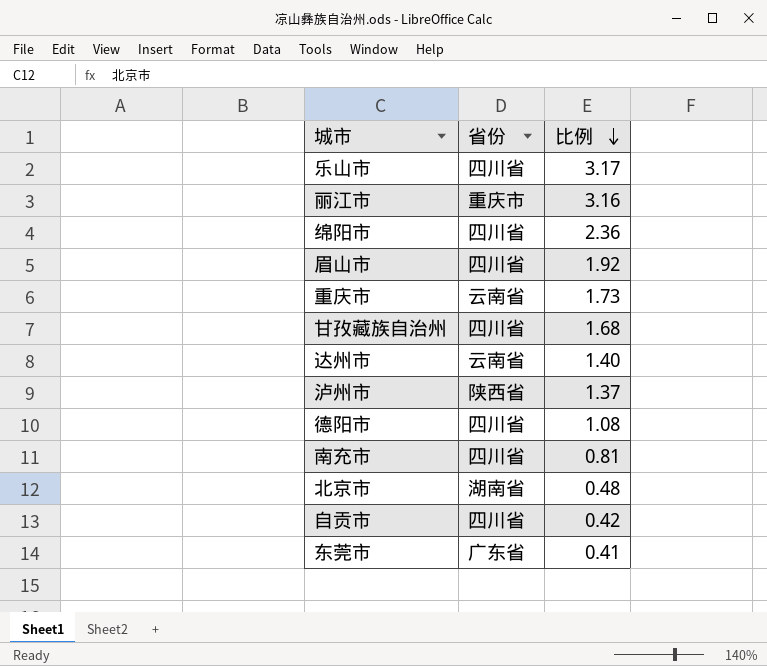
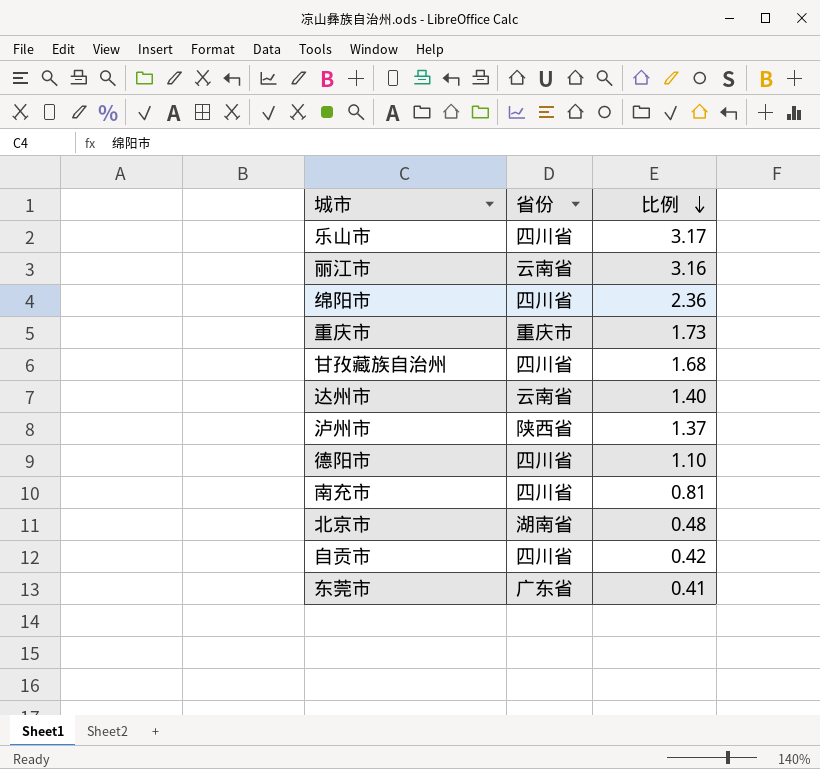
row 眉山市: 四川省 | 1.92 -> none
丽江市 | 省份: 重庆市 -> 云南省
重庆市 | 省份: 云南省 -> 重庆市
德阳市 | 比例: 1.08 -> 1.10

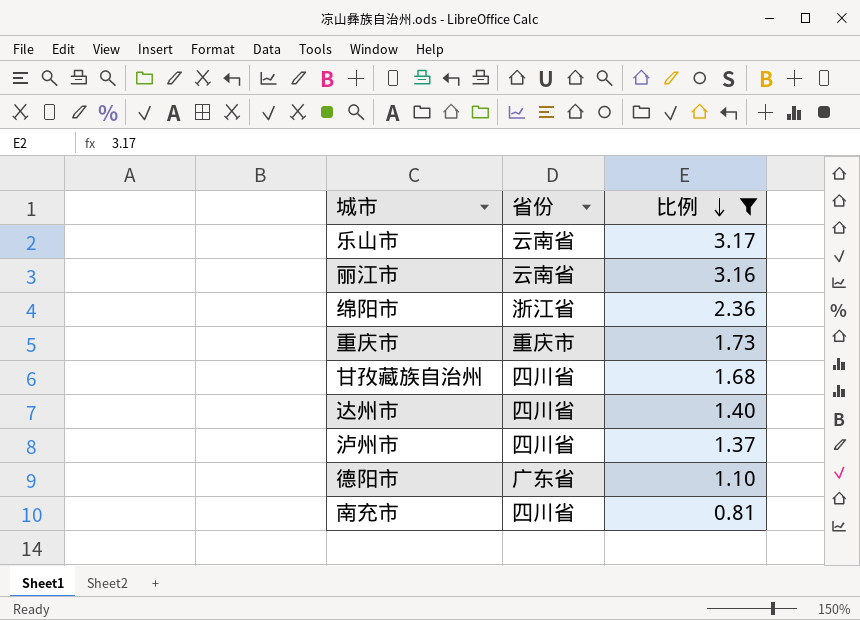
filter: none -> 比例 >= 0.81
乐山市 | 省份: 四川省 -> 云南省
绵阳市 | 省份: 四川省 -> 浙江省
达州市 | 省份: 云南省 -> 四川省
泸州市 | 省份: 陕西省 -> 四川省
德阳市 | 省份: 四川省 -> 广东省

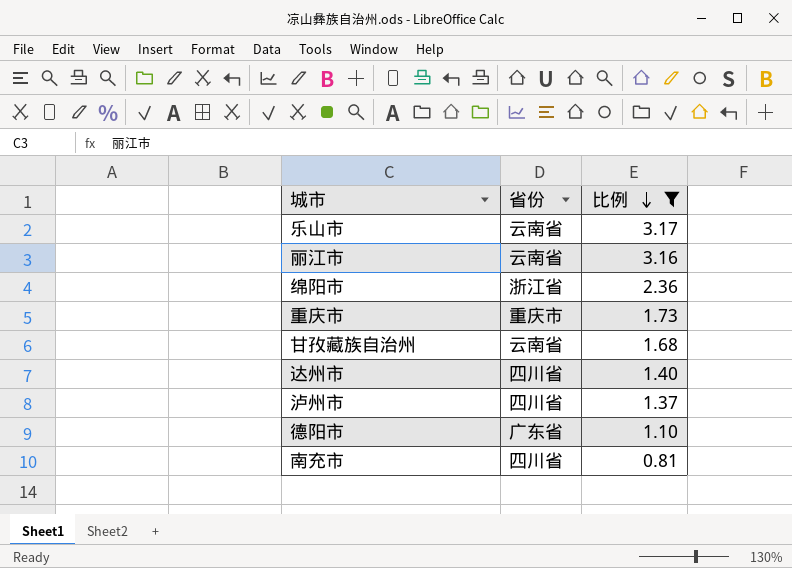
甘孜藏族自治州 | 省份: 四川省 -> 云南省

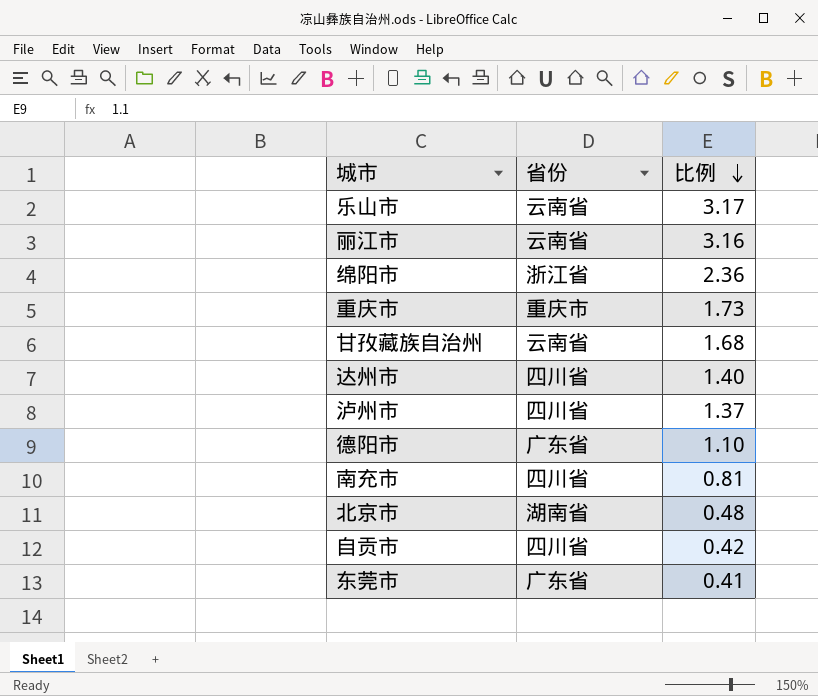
filter: 比例 >= 0.81 -> none

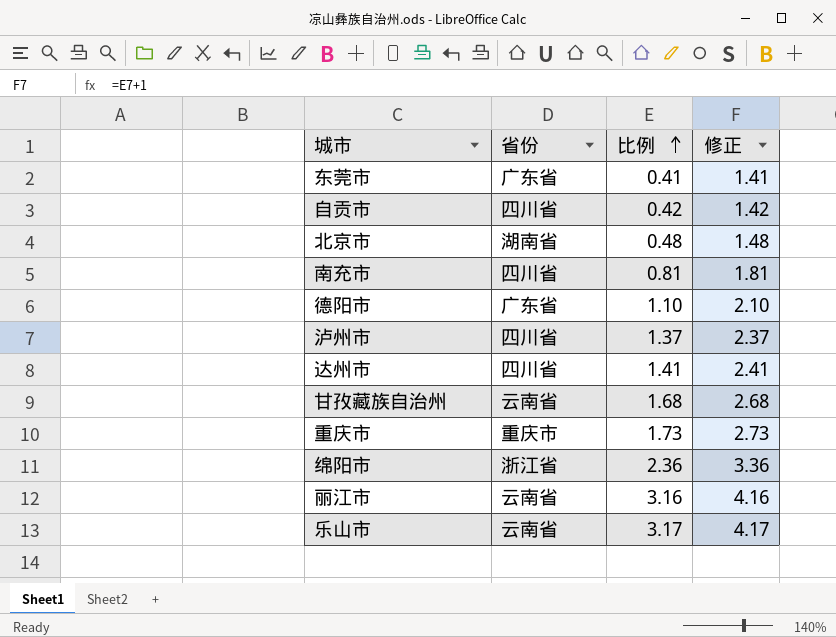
row order: 比例 descending -> 比例 ascending
column 修正 | formula: none -> [比例] + 1
达州市 | 比例: 1.40 -> 1.41

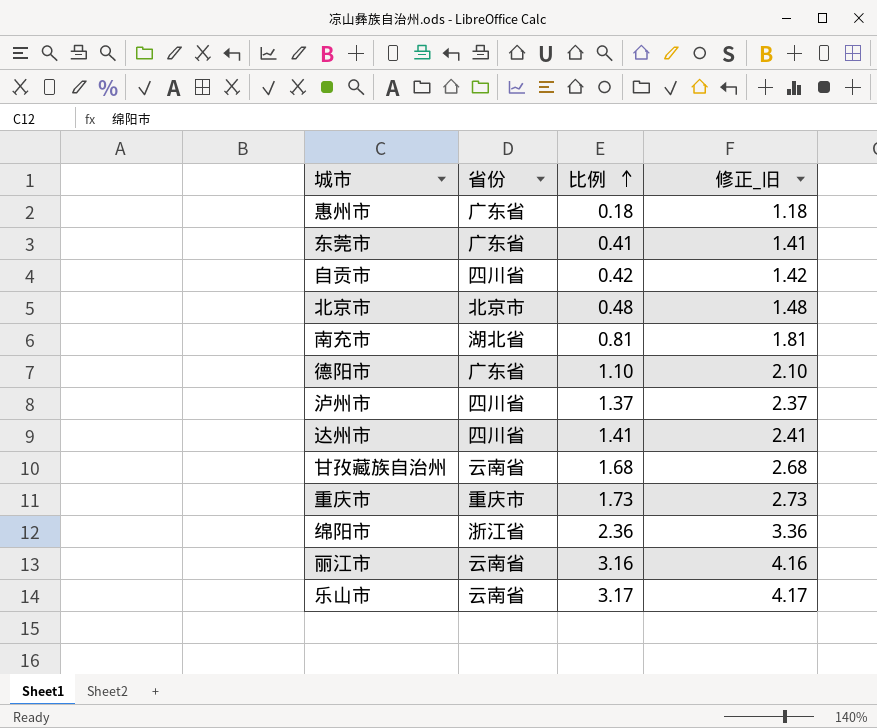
column name: 修正 -> 修正_旧
row 惠州市: none -> 广东省 | 0.18 | 1.18
北京市 | 省份: 湖南省 -> 北京市
南充市 | 省份: 四川省 -> 湖北省

